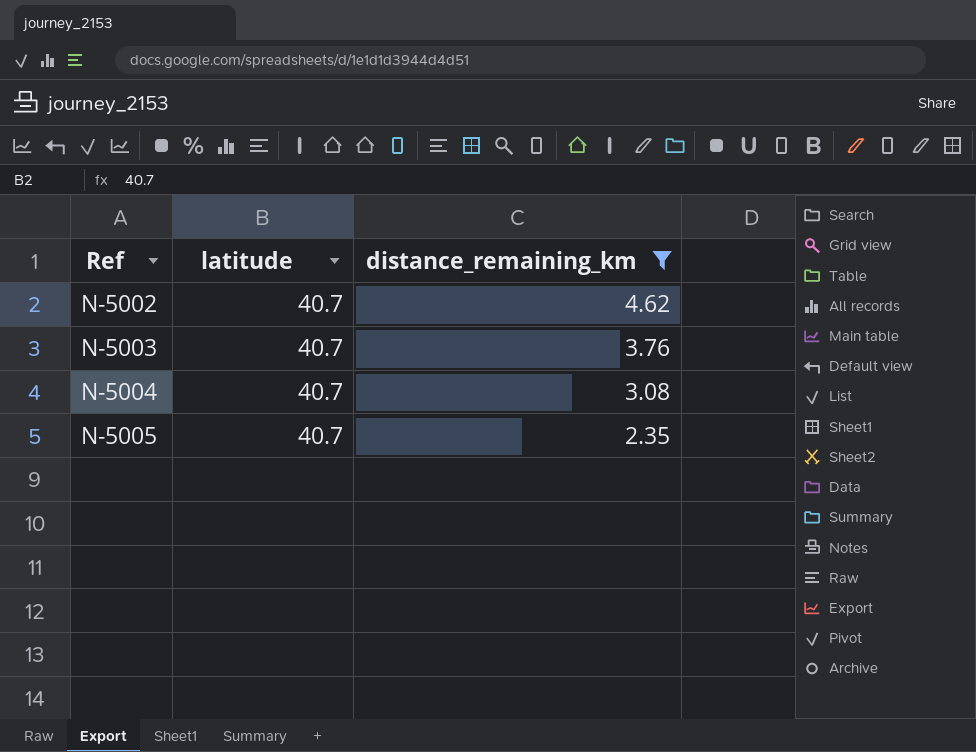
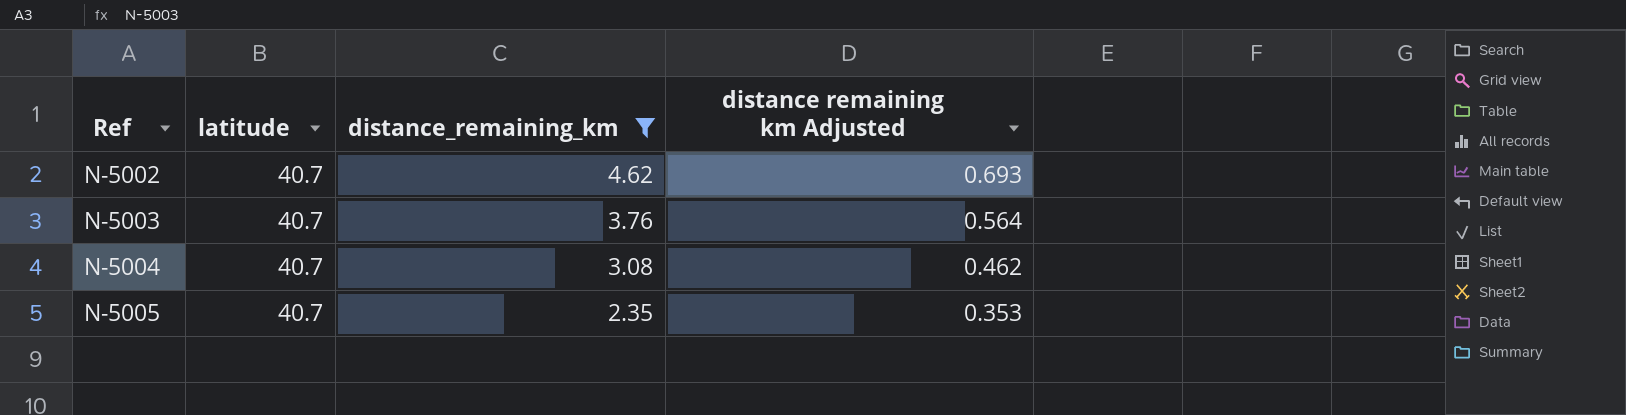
column distance remaining km Adjusted | formula: none -> [distance_remaining_km] * 0.15

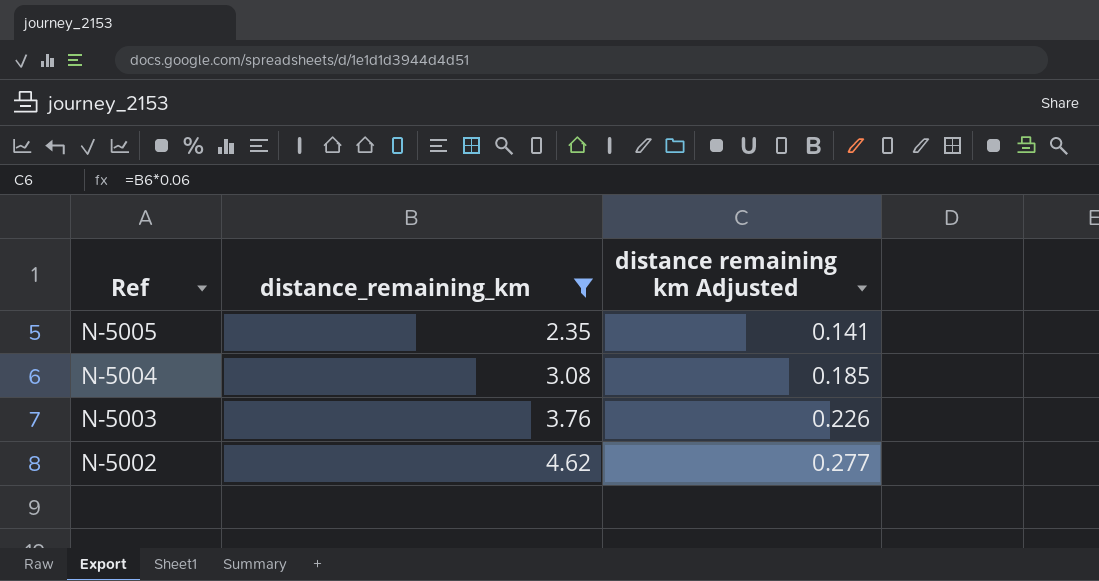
row order: Ref ascending -> Ref descending
column latitude | position: 2 -> none
column distance remaining km Adjusted | formula: [distance_remaining_km] * 0.15 -> [distance_remaining_km] * 0.06

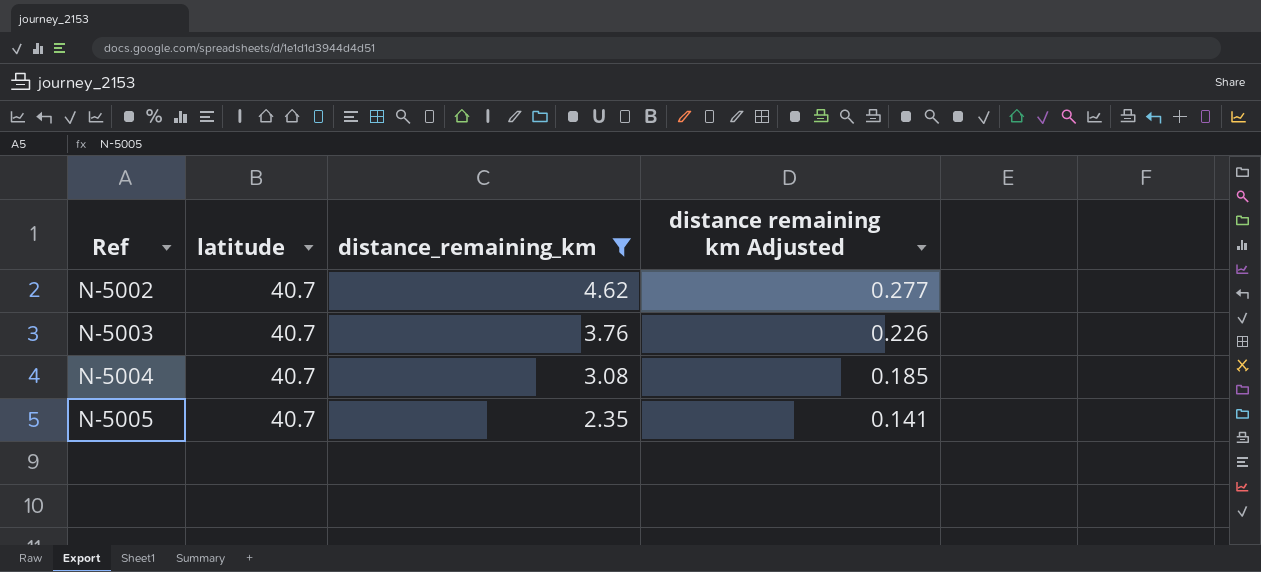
row order: Ref descending -> Ref ascending
column latitude | position: none -> 2

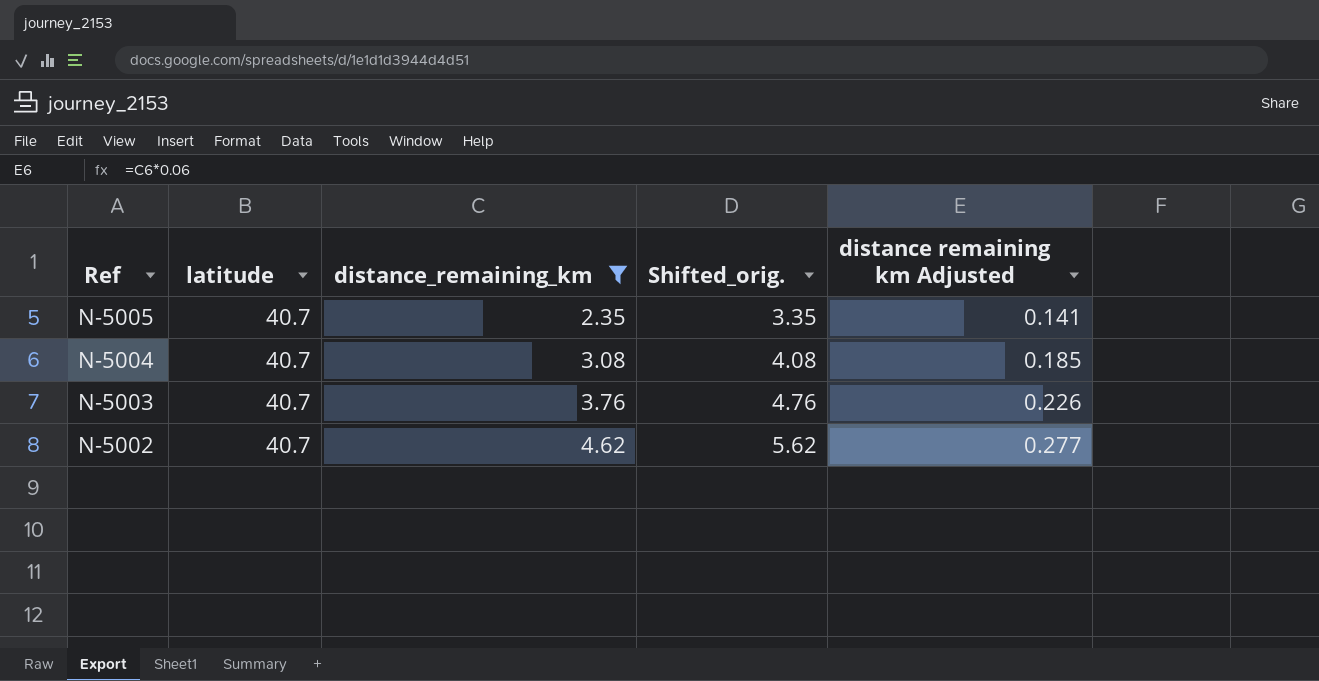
row order: Ref ascending -> Ref descending
column Shifted_orig. | formula: none -> [distance_remaining_km] + 1

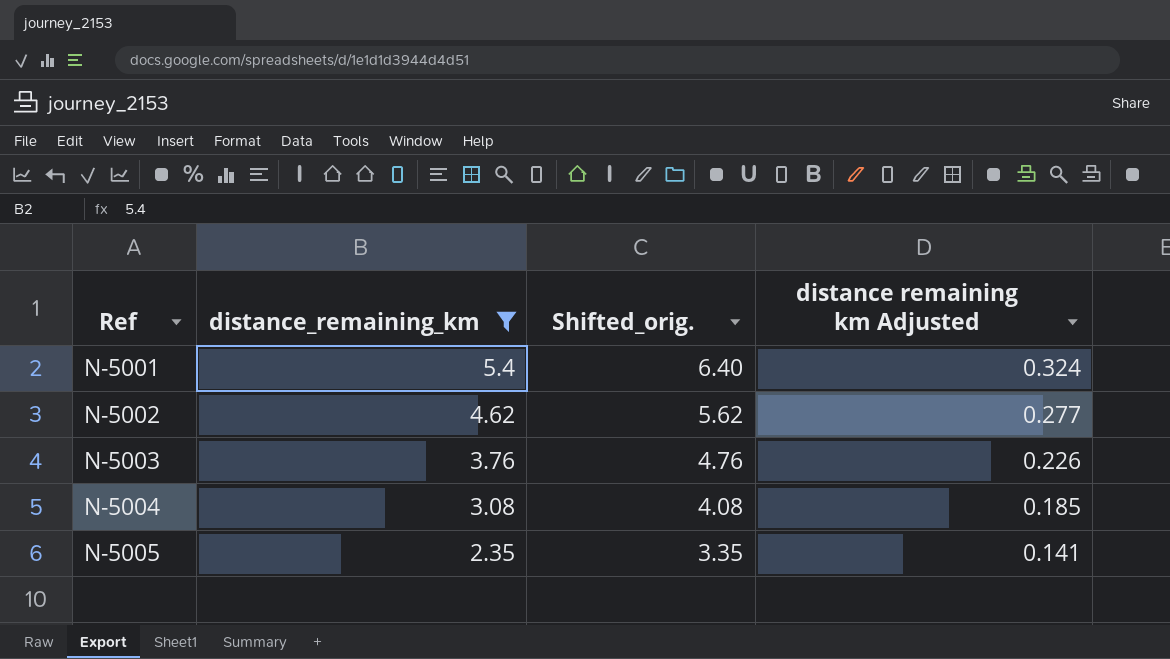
row order: Ref descending -> Ref ascending
column latitude | position: 2 -> none
row N-5001: none -> 5.4 | 6.40 | 0.324

